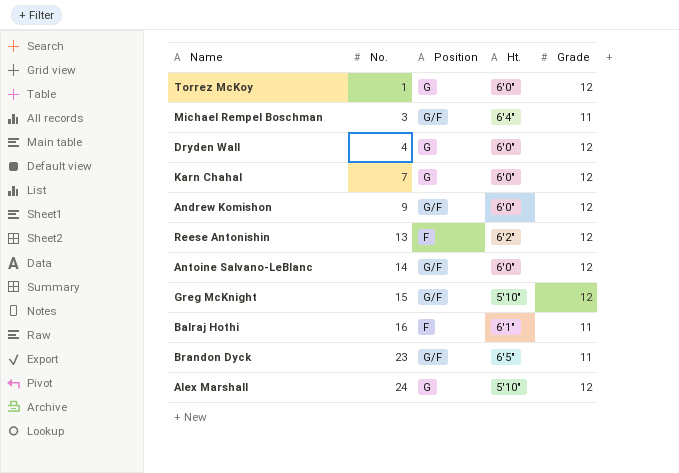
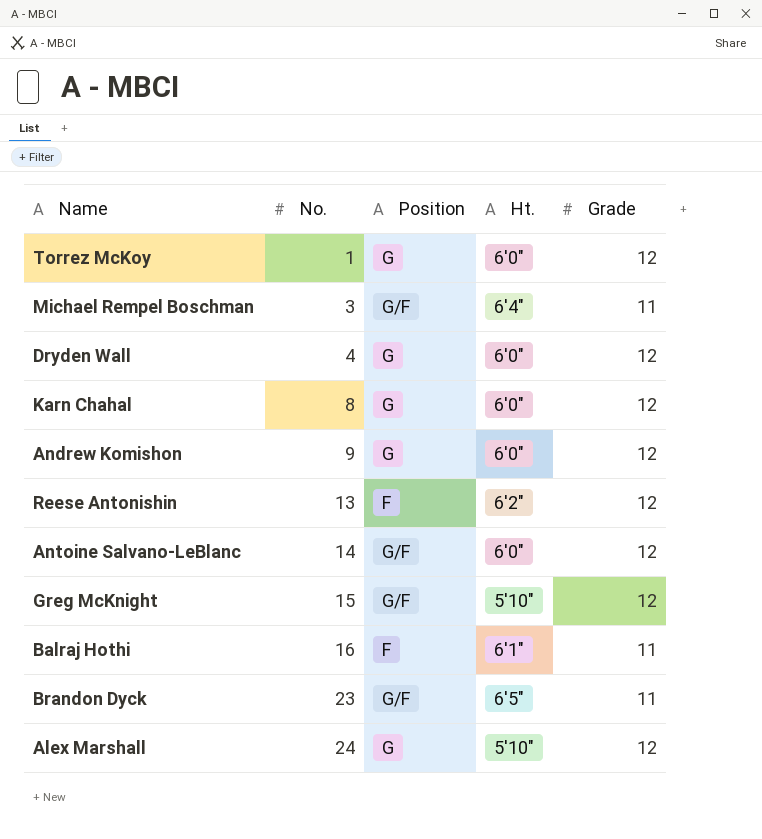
Karn Chahal | No.: 7 -> 8
Andrew Komishon | Position: G/F -> G

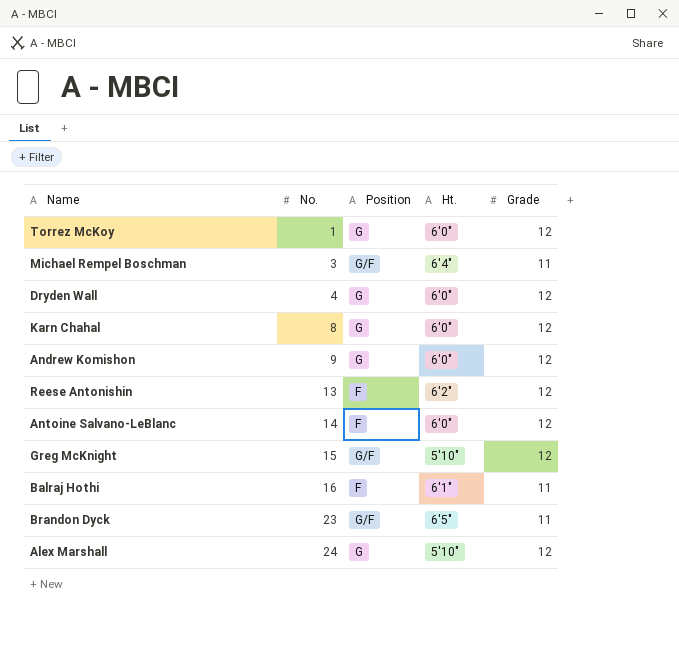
Antoine Salvano-LeBlanc | Position: G/F -> F

